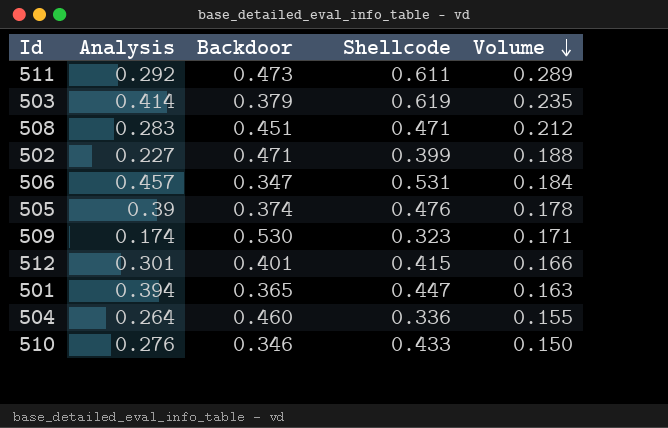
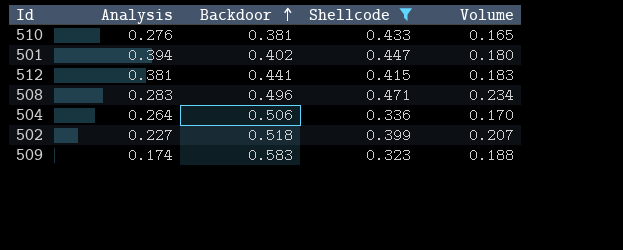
filter: none -> Shellcode <= 0.471
row order: Volume descending -> Backdoor ascending
510 | Backdoor: 0.346 -> 0.381
510 | Volume: 0.150 -> 0.165
501 | Backdoor: 0.365 -> 0.402
501 | Volume: 0.163 -> 0.180
512 | Analysis: 0.301 -> 0.381
512 | Backdoor: 0.401 -> 0.441
512 | Volume: 0.166 -> 0.183
508 | Backdoor: 0.451 -> 0.496
508 | Volume: 0.212 -> 0.234
504 | Backdoor: 0.460 -> 0.506
504 | Volume: 0.155 -> 0.170
502 | Backdoor: 0.471 -> 0.518
502 | Volume: 0.188 -> 0.207
509 | Backdoor: 0.530 -> 0.583
509 | Volume: 0.171 -> 0.188

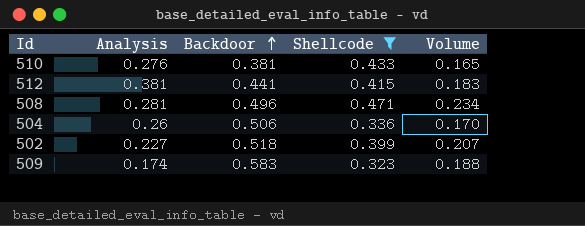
row 501: 0.394 | 0.402 | 0.447 | 0.180 -> none
508 | Analysis: 0.283 -> 0.281
504 | Analysis: 0.264 -> 0.26

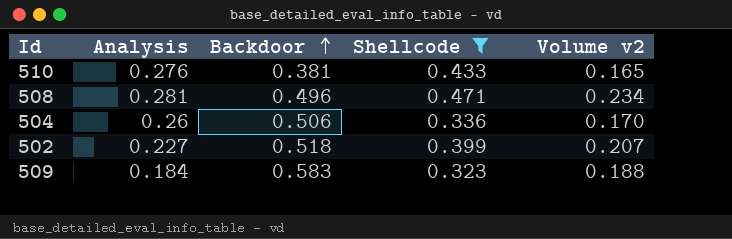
column name: Volume -> Volume v2
row 512: 0.381 | 0.441 | 0.415 | 0.183 -> none
509 | Analysis: 0.174 -> 0.184

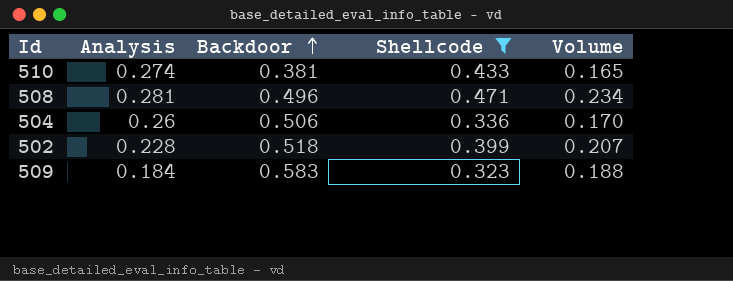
column name: Volume v2 -> Volume
510 | Analysis: 0.276 -> 0.274
502 | Analysis: 0.227 -> 0.228

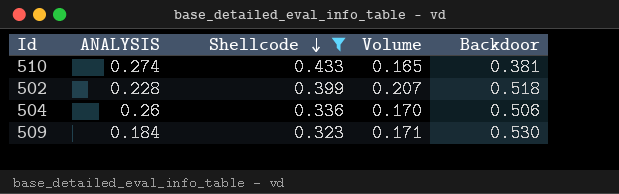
row order: Backdoor ascending -> Shellcode descending
column name: Analysis -> ANALYSIS
column Backdoor | position: 3 -> 5
row 508: 0.281 | 0.496 | 0.471 | 0.234 -> none
509 | Volume: 0.188 -> 0.171
509 | Backdoor: 0.583 -> 0.530

